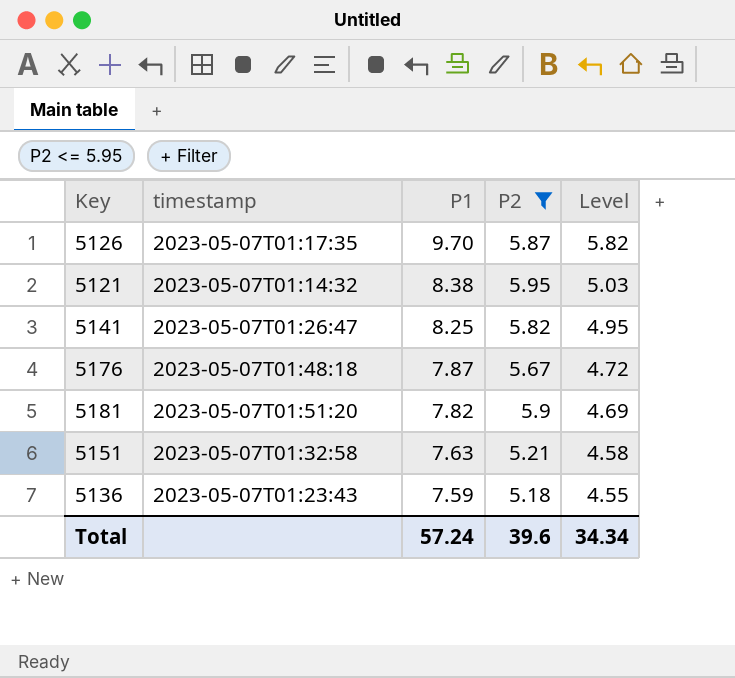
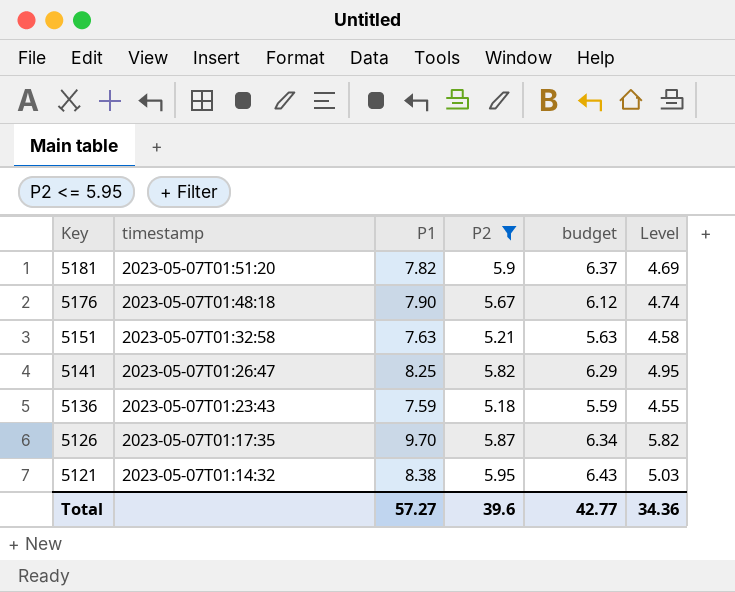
row order: P1 descending -> Key descending
column budget | formula: none -> [P2] * 1.08
5176 | P1: 7.87 -> 7.90
5176 | Level: 4.72 -> 4.74
Total | P1: 57.24 -> 57.27
Total | Level: 34.34 -> 34.36

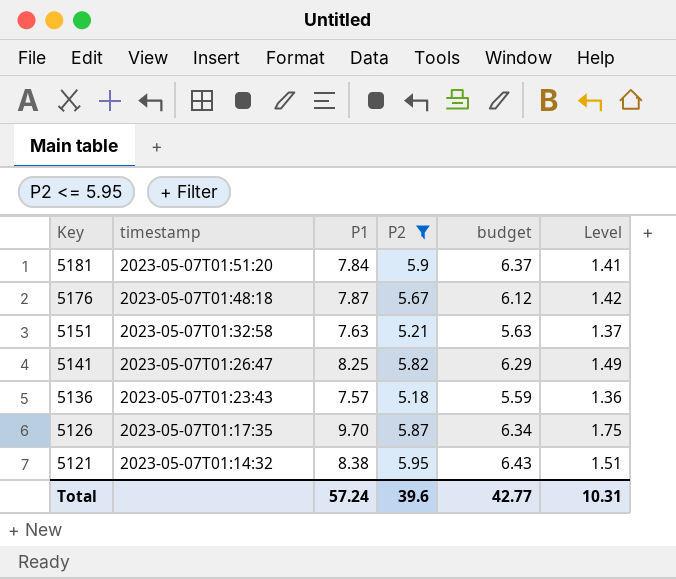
column Level | formula: [P1] * 0.6 -> [P1] * 0.18
5181 | P1: 7.82 -> 7.84
5176 | P1: 7.90 -> 7.87
5136 | P1: 7.59 -> 7.57
Total | P1: 57.27 -> 57.24
Total | Level: 34.36 -> 10.31

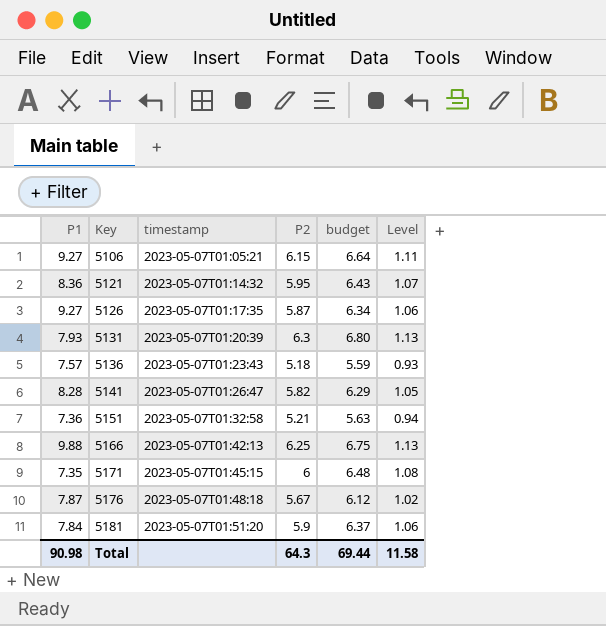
filter: P2 <= 5.95 -> none
row order: Key descending -> Key ascending
column P1 | position: 3 -> 1
column Level | formula: [P1] * 0.18 -> [P2] * 0.18
5121 | P1: 8.38 -> 8.36
5126 | P1: 9.70 -> 9.27
5141 | P1: 8.25 -> 8.28
5151 | P1: 7.63 -> 7.36
Total | P1: 57.24 -> 90.98
Total | P2: 39.6 -> 64.3
Total | budget: 42.77 -> 69.44
Total | Level: 10.31 -> 11.58

